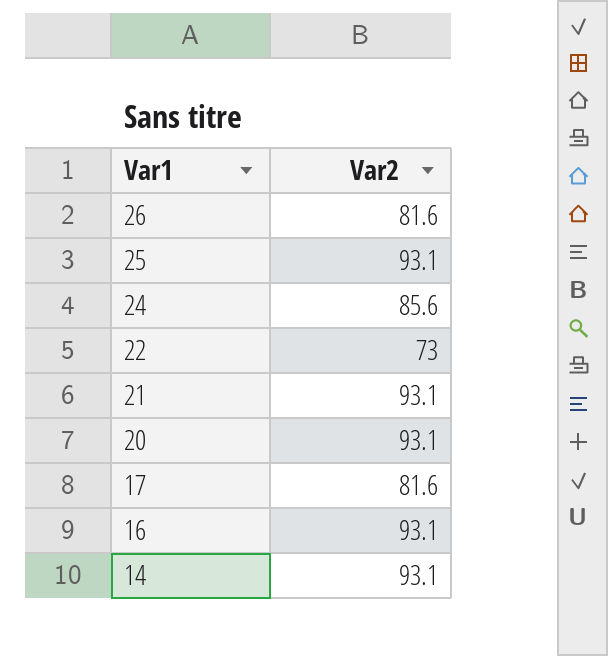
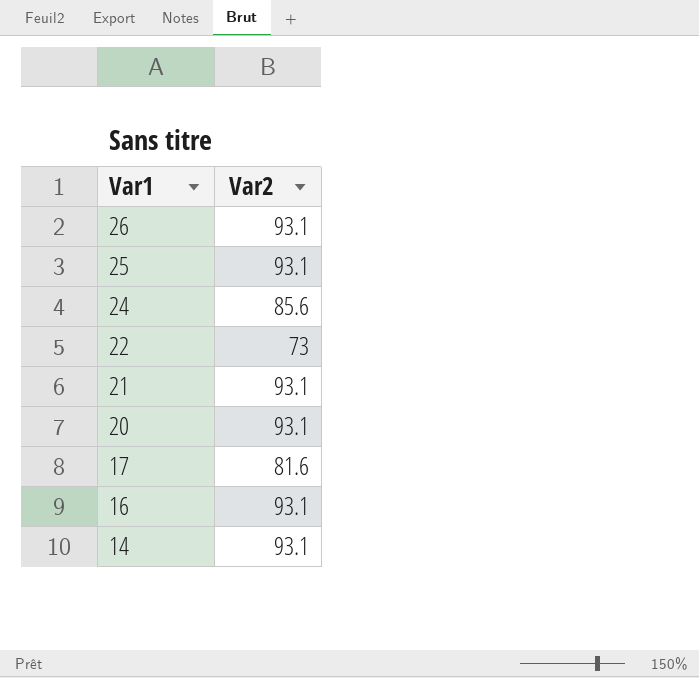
26 | Var2: 81.6 -> 93.1

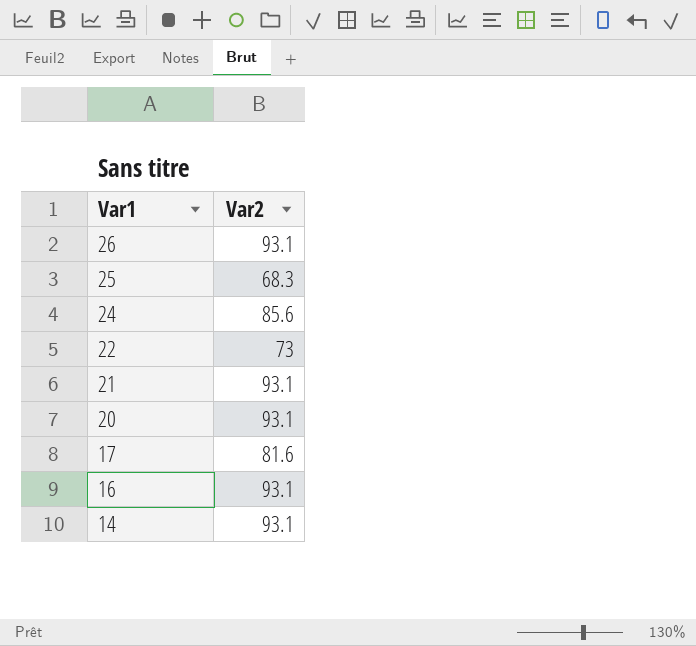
25 | Var2: 93.1 -> 68.3

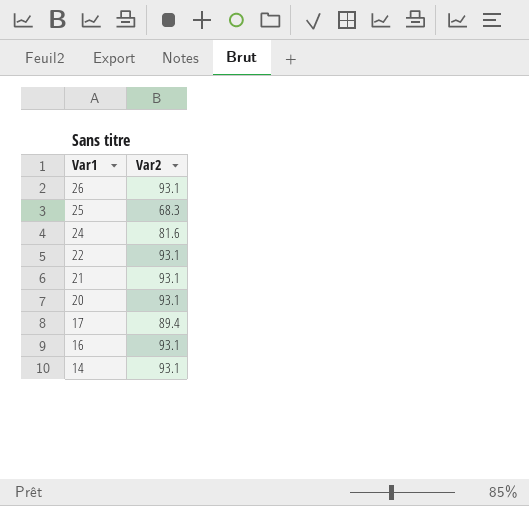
24 | Var2: 85.6 -> 81.6
22 | Var2: 73 -> 93.1
17 | Var2: 81.6 -> 89.4

